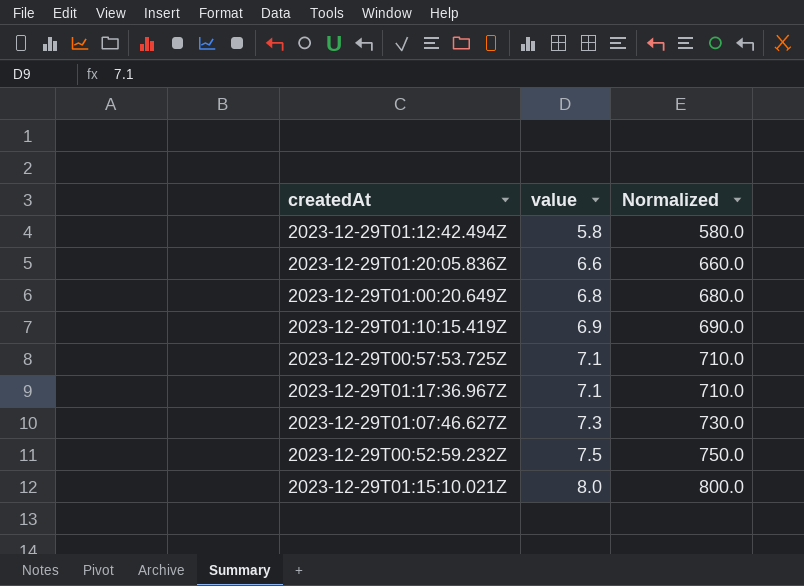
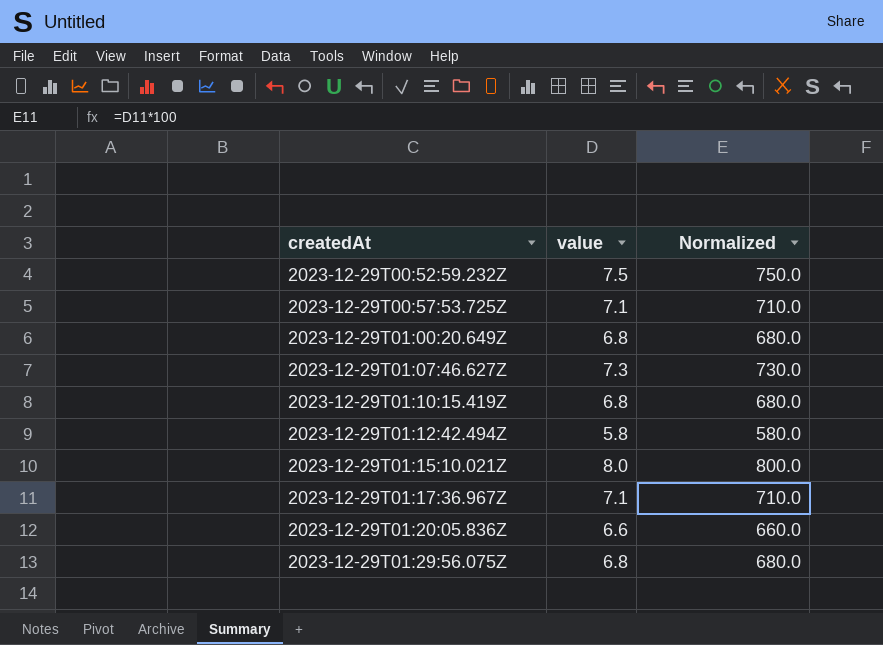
row order: value ascending -> createdAt ascending
2023-12-29T01:10:15.419Z | value: 6.9 -> 6.8
2023-12-29T01:10:15.419Z | Normalized: 690.0 -> 680.0
row 2023-12-29T01:29:56.075Z: none -> 6.8 | 680.0

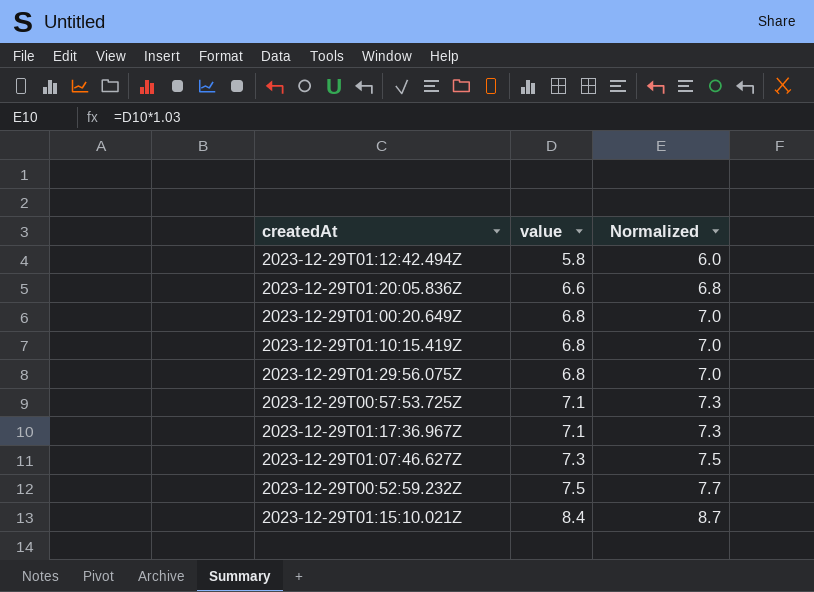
row order: createdAt ascending -> value ascending
column Normalized | formula: [value] * 100 -> [value] * 1.03
2023-12-29T01:15:10.021Z | value: 8.0 -> 8.4

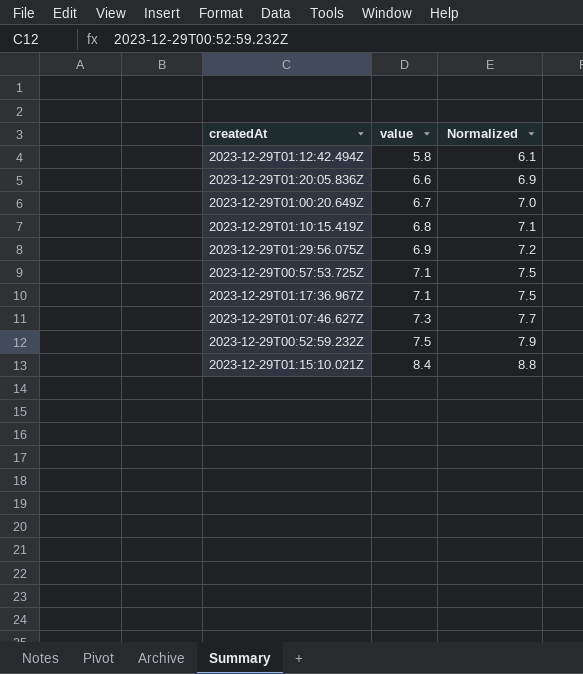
column Normalized | formula: [value] * 1.03 -> [value] * 1.05
2023-12-29T01:00:20.649Z | value: 6.8 -> 6.7
2023-12-29T01:29:56.075Z | value: 6.8 -> 6.9

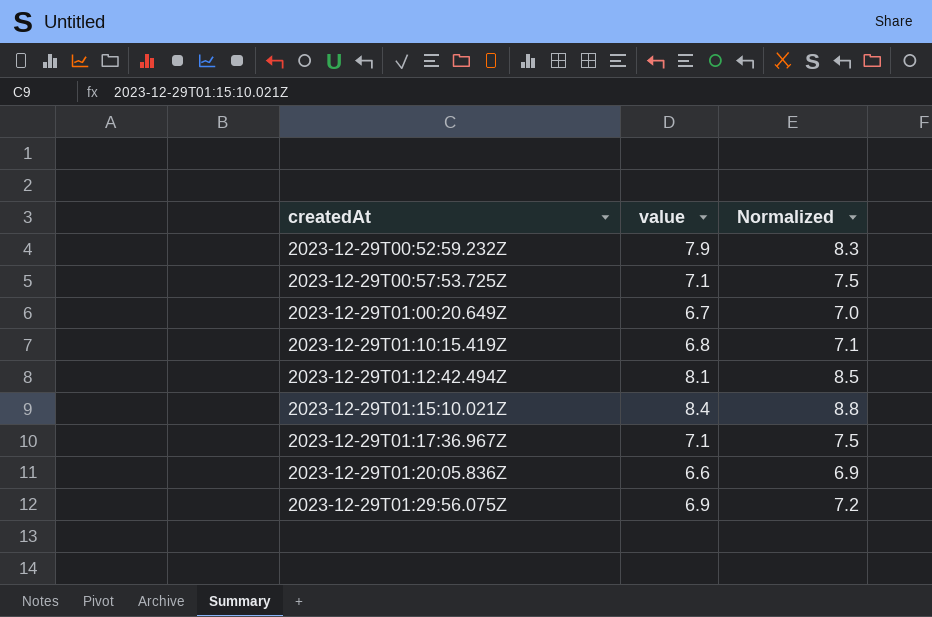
row order: value ascending -> createdAt ascending
row 2023-12-29T01:07:46.627Z: 7.3 | 7.7 -> none
2023-12-29T00:52:59.232Z | value: 7.5 -> 7.9
2023-12-29T00:52:59.232Z | Normalized: 7.9 -> 8.3
2023-12-29T01:12:42.494Z | value: 5.8 -> 8.1
2023-12-29T01:12:42.494Z | Normalized: 6.1 -> 8.5

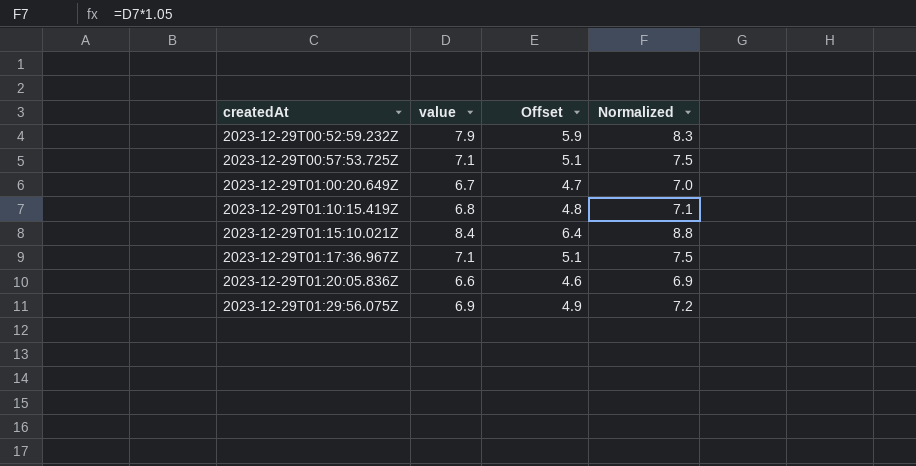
column Offset | formula: none -> [value] - 2
row 2023-12-29T01:12:42.494Z: 8.1 | 8.5 -> none

